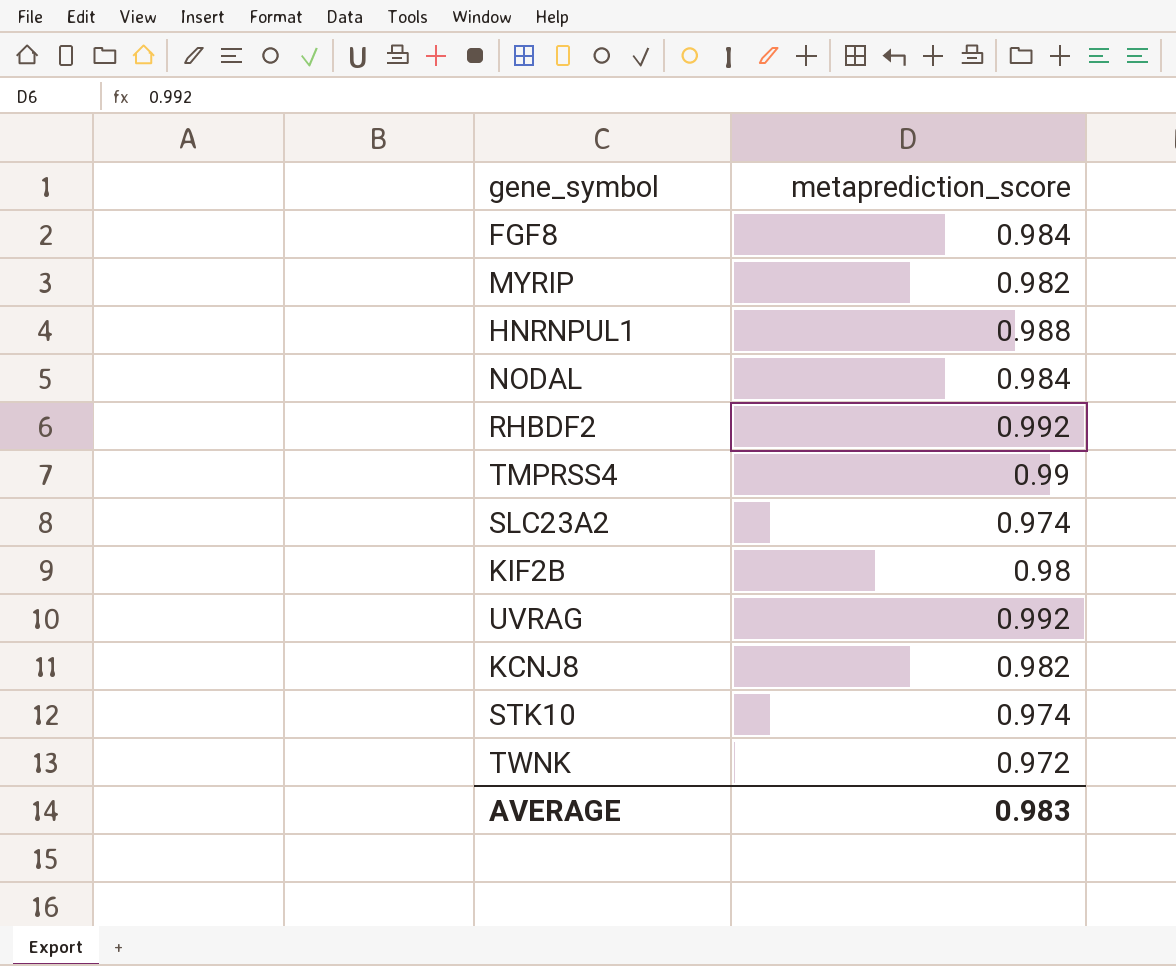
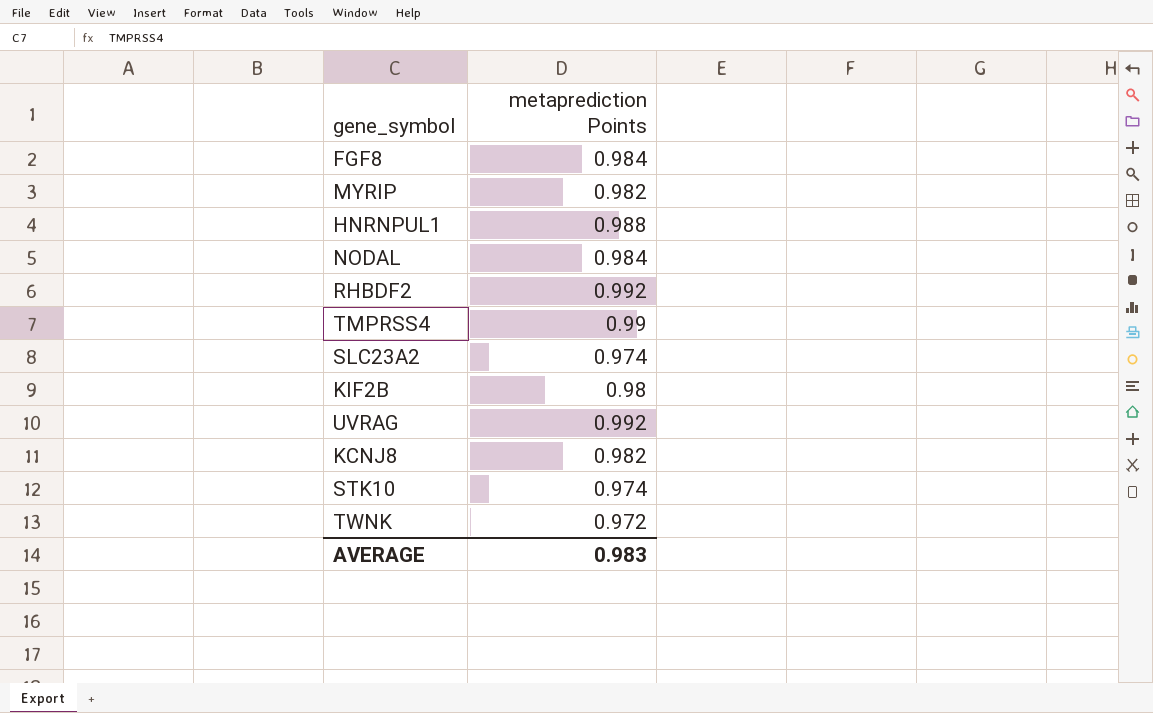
column name: metaprediction_score -> metaprediction Points

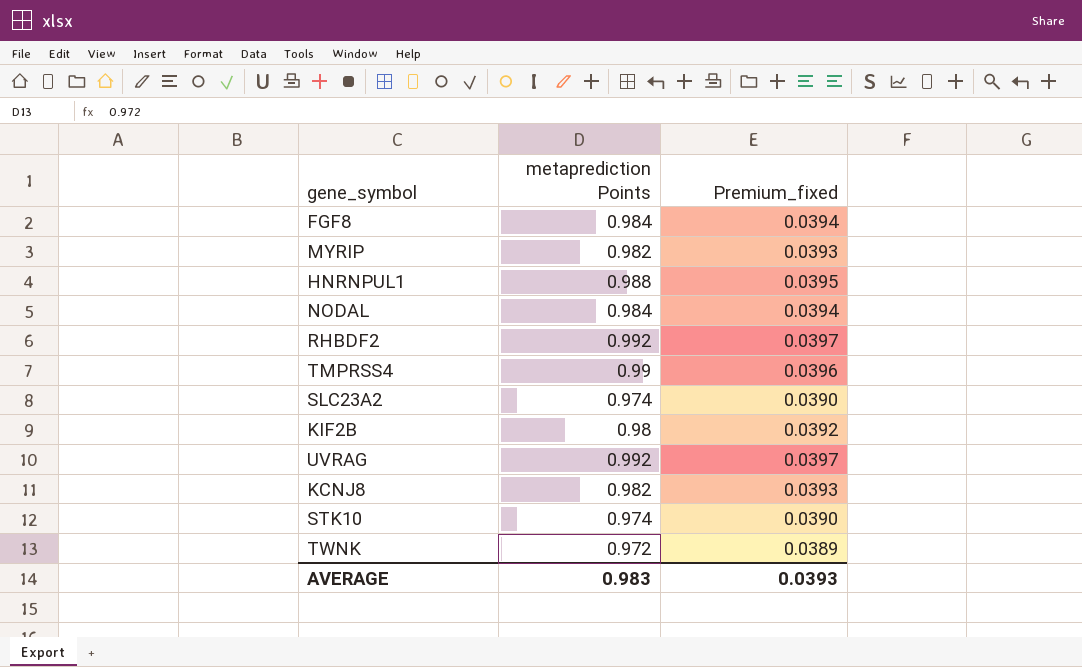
column Premium_fixed | formula: none -> [metaprediction Points] * 0.04

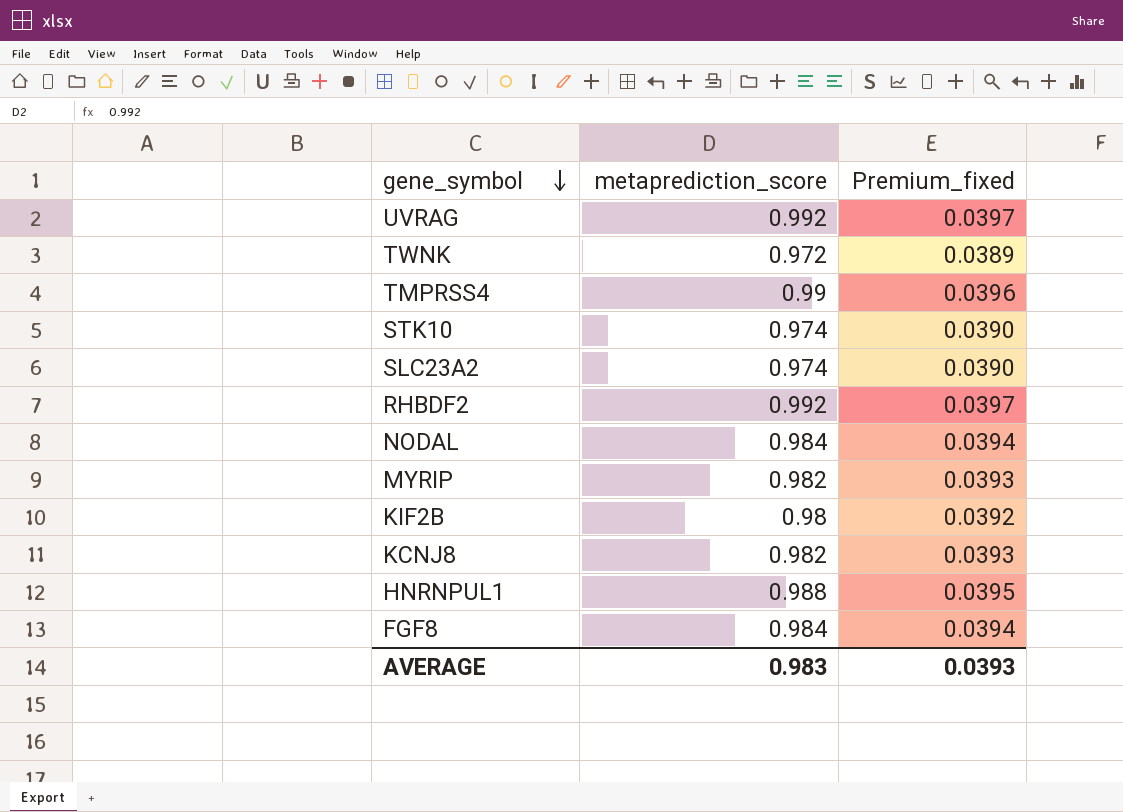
row order: none -> gene_symbol descending
column name: metaprediction Points -> metaprediction_score

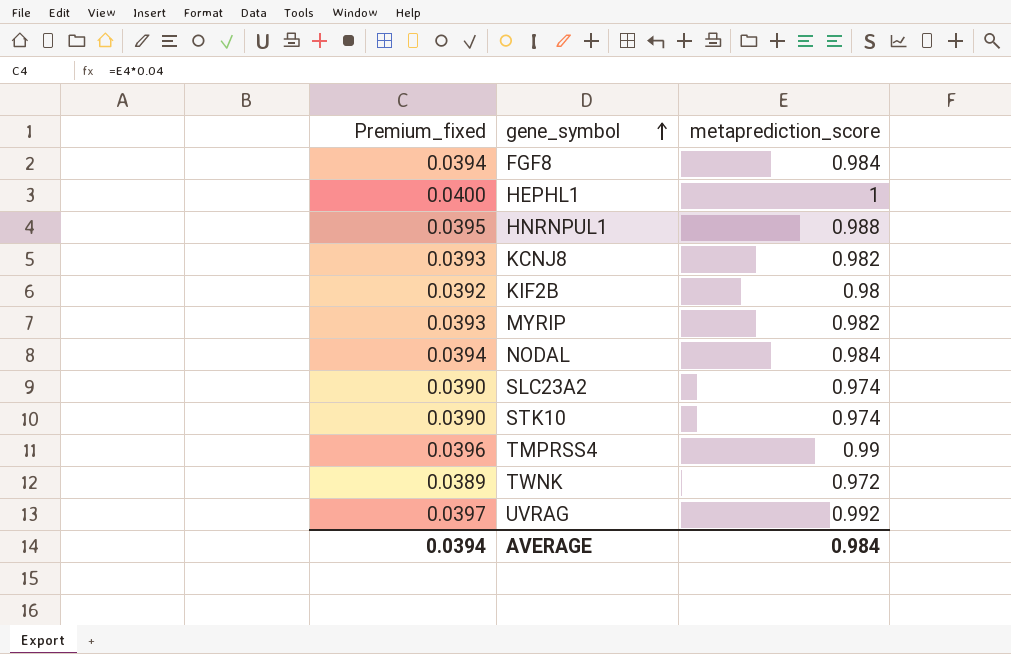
row order: gene_symbol descending -> gene_symbol ascending
column Premium_fixed | position: 3 -> 1
row RHBDF2: 0.992 | 0.0397 -> none
row HEPHL1: none -> 0.0400 | 1
AVERAGE | Premium_fixed: 0.0393 -> 0.0394
AVERAGE | metaprediction_score: 0.983 -> 0.984

